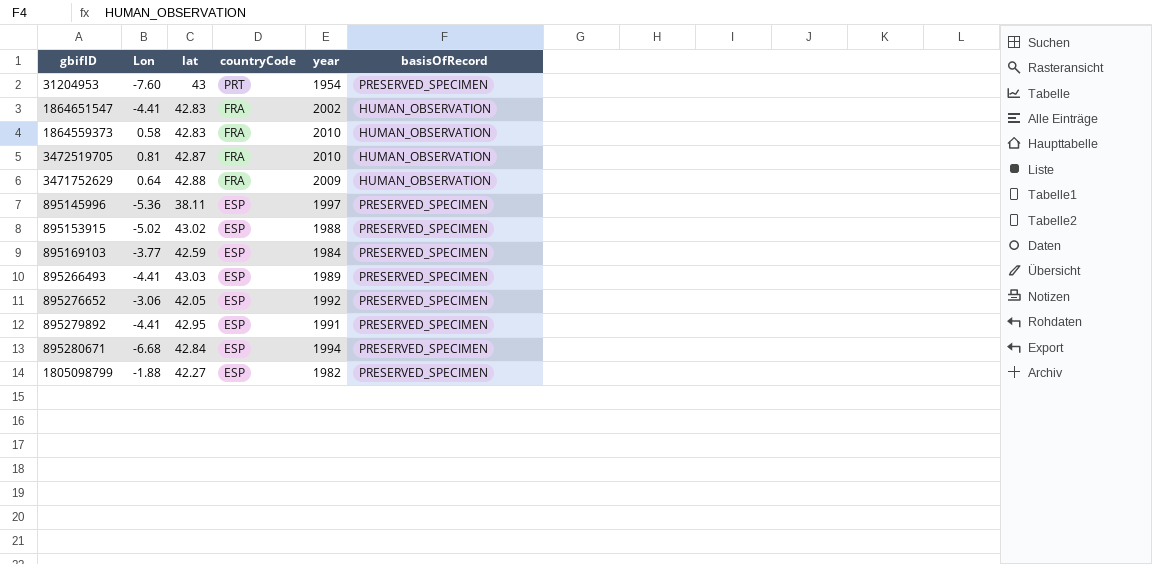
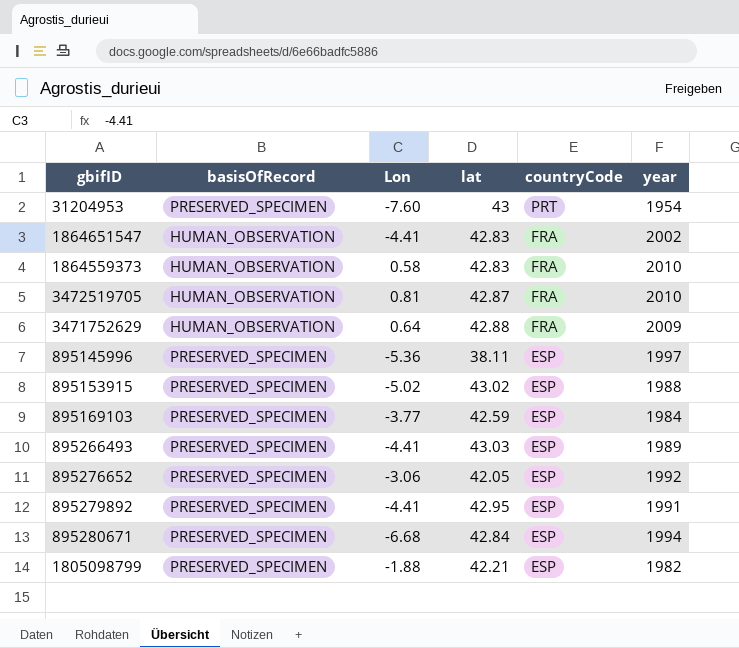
column basisOfRecord | position: 6 -> 2
1805098799 | lat: 42.27 -> 42.21

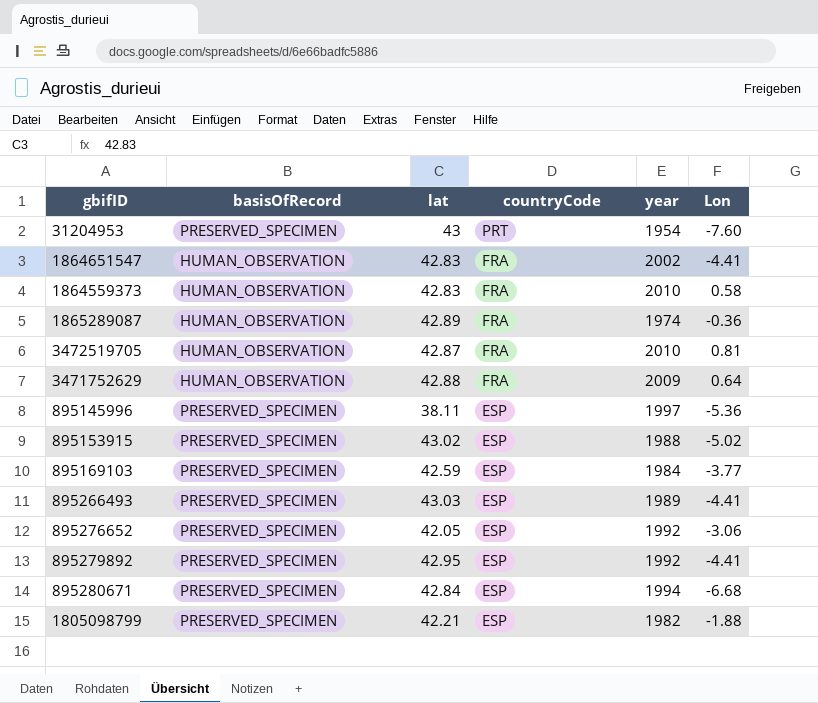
column Lon | position: 3 -> 6
row 1865289087: none -> HUMAN_OBSERVATION | 42.89 | FRA | 1974 | -0.36
895279892 | year: 1991 -> 1992

